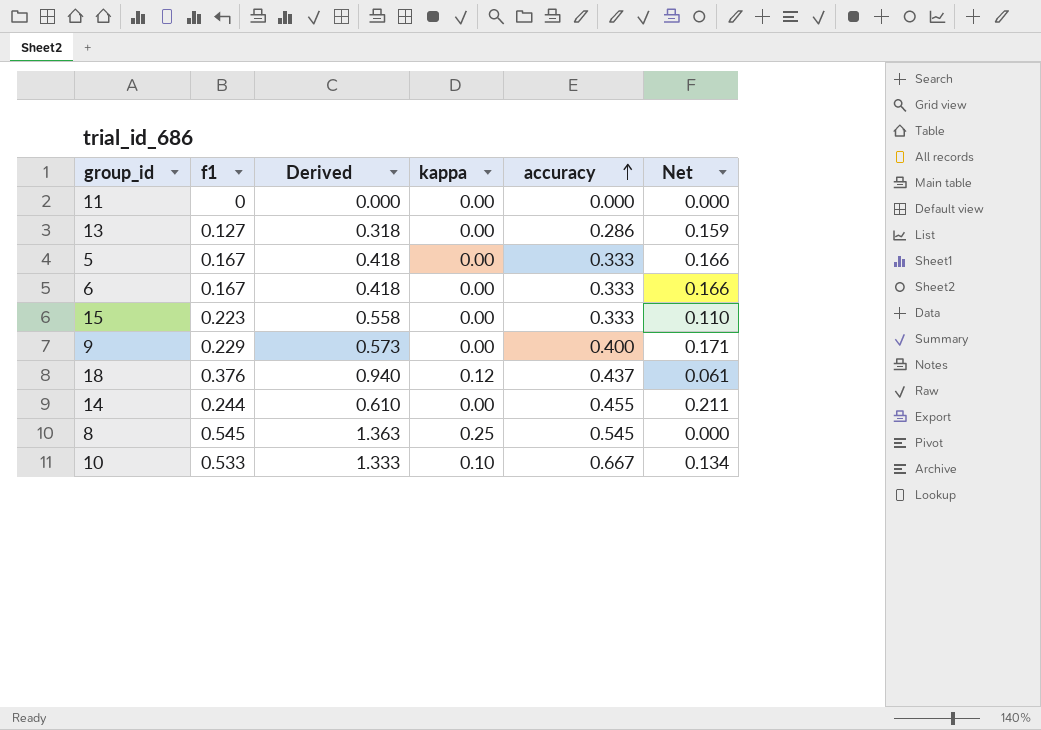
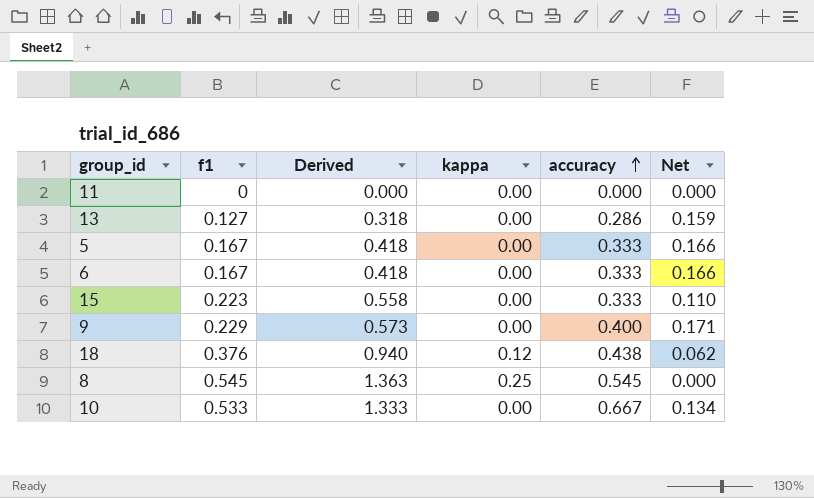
row 14: 0.244 | 0.610 | 0.00 | 0.455 | 0.211 -> none
18 | accuracy: 0.437 -> 0.438
18 | Net: 0.061 -> 0.062
10 | kappa: 0.10 -> 0.00

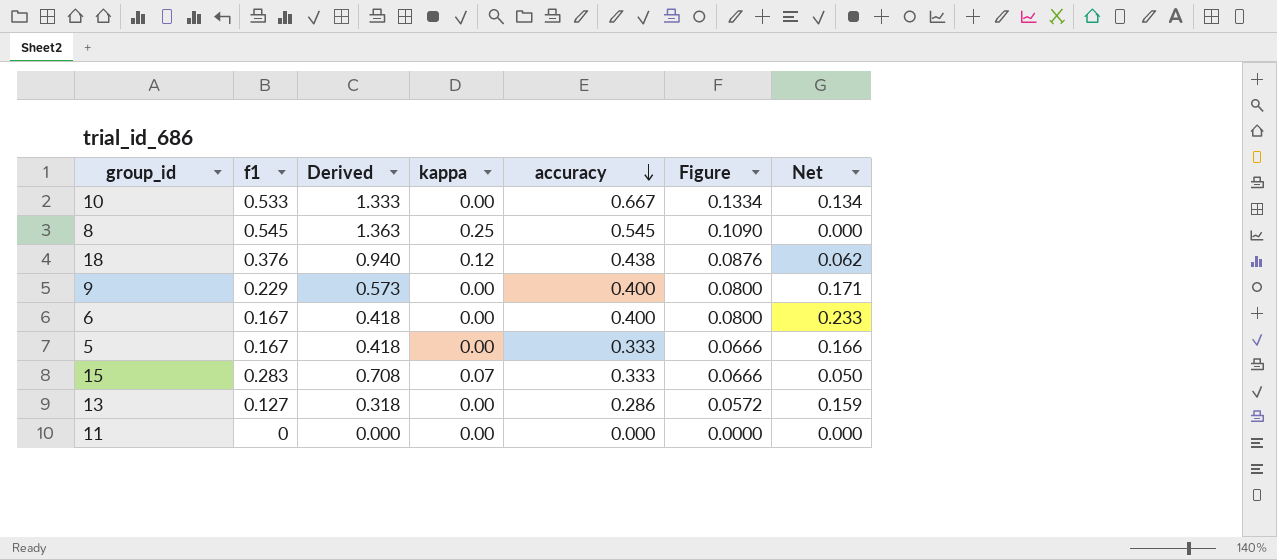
row order: accuracy ascending -> accuracy descending
column Figure | formula: none -> [accuracy] * 0.2
6 | accuracy: 0.333 -> 0.400
6 | Net: 0.166 -> 0.233
15 | f1: 0.223 -> 0.283
15 | Derived: 0.558 -> 0.708
15 | kappa: 0.00 -> 0.07
15 | Net: 0.110 -> 0.050

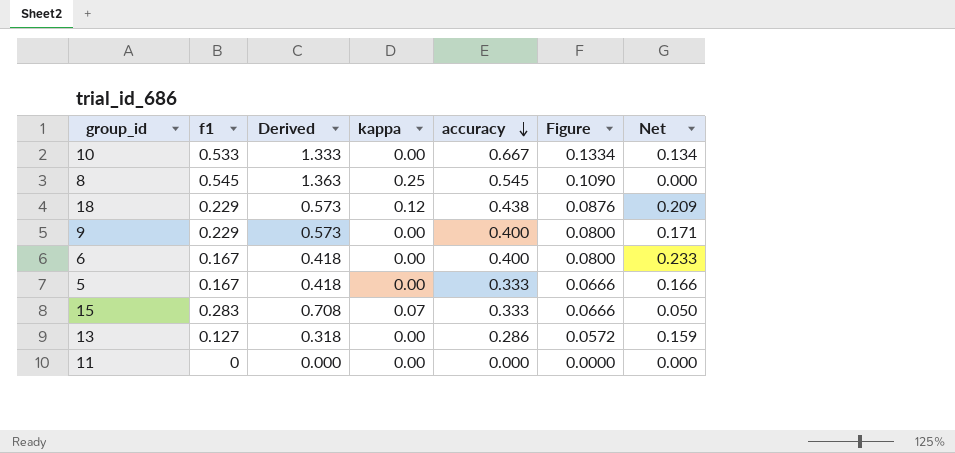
18 | f1: 0.376 -> 0.229
18 | Derived: 0.940 -> 0.573
18 | Net: 0.062 -> 0.209

